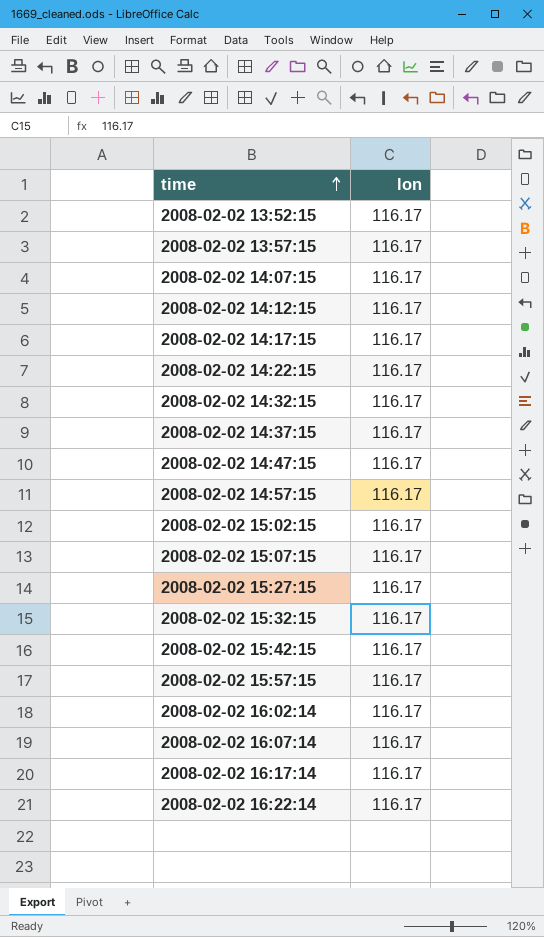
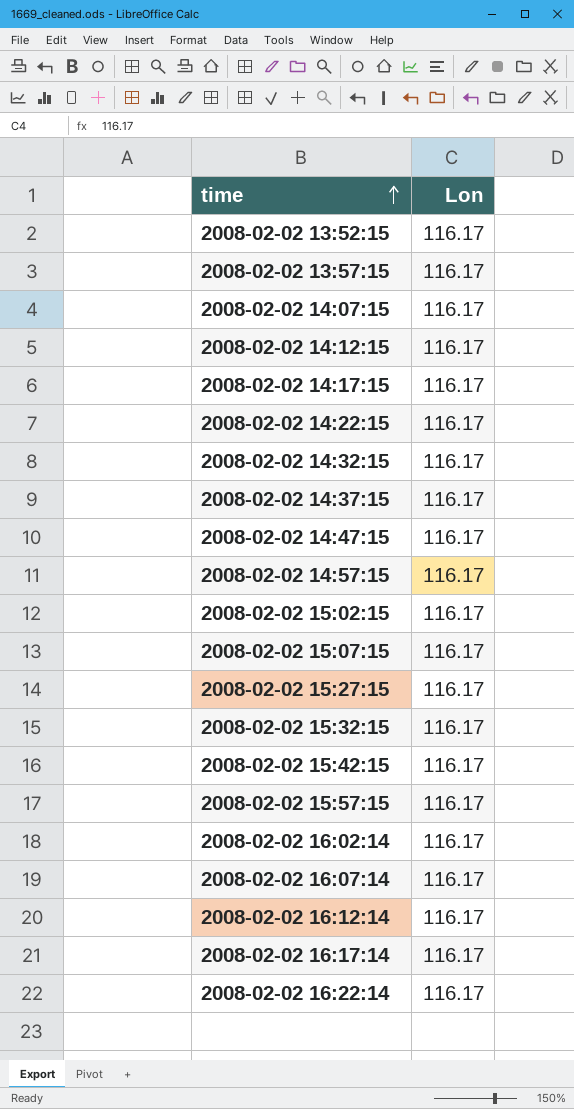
column name: lon -> Lon
row 2008-02-02 16:12:14: none -> 116.17

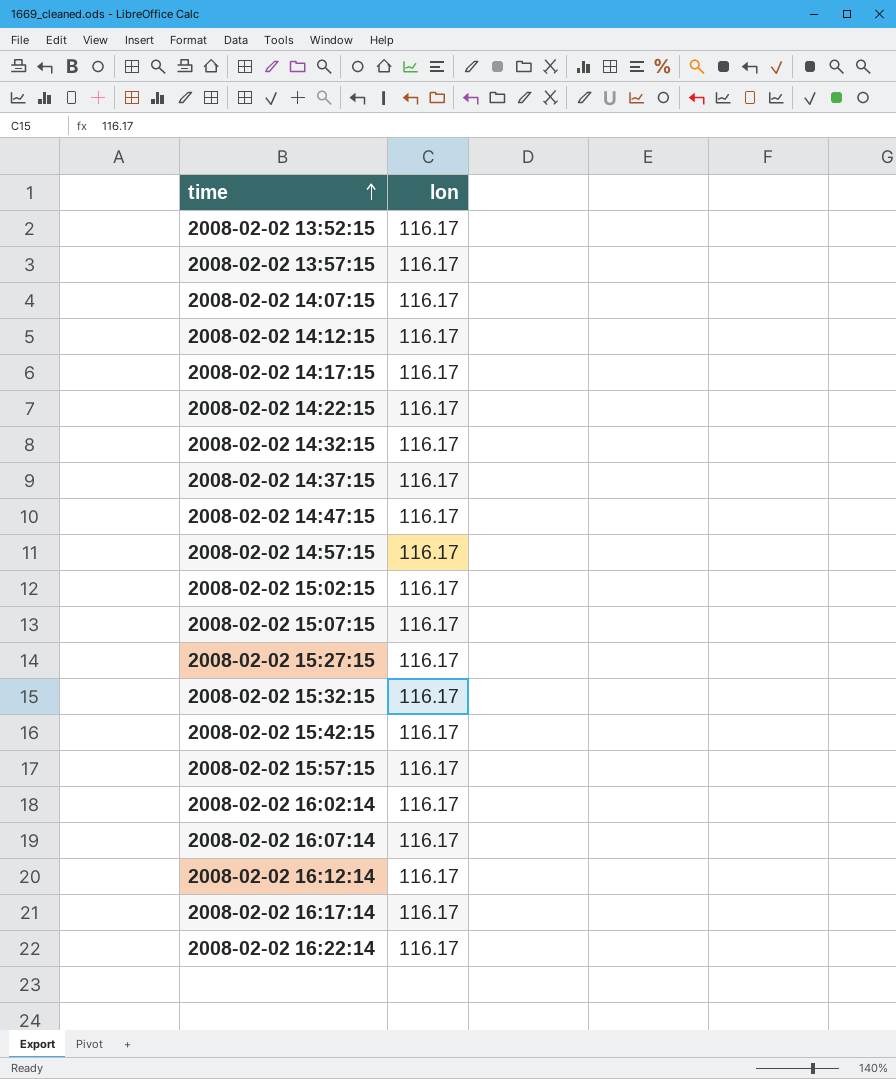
column name: Lon -> lon

